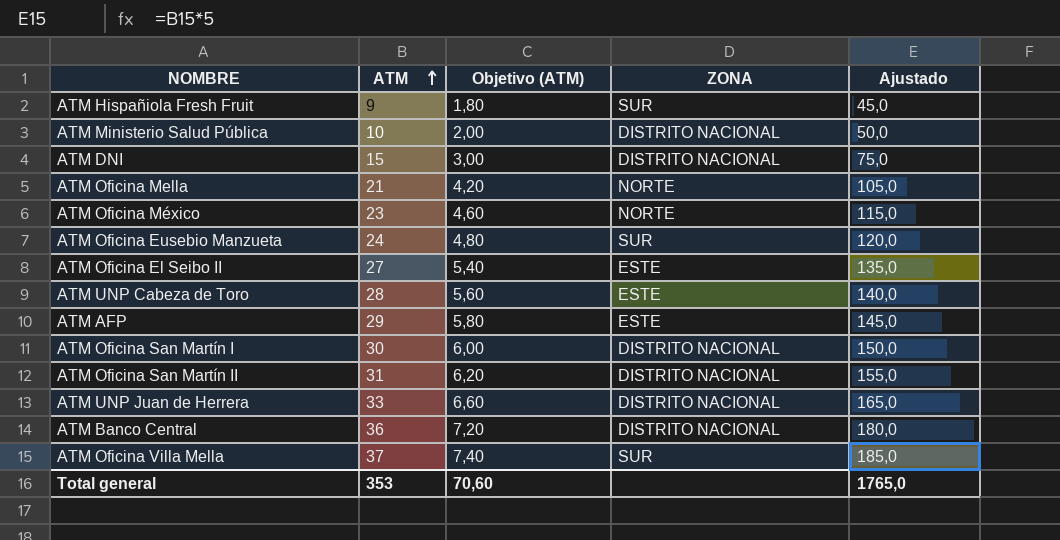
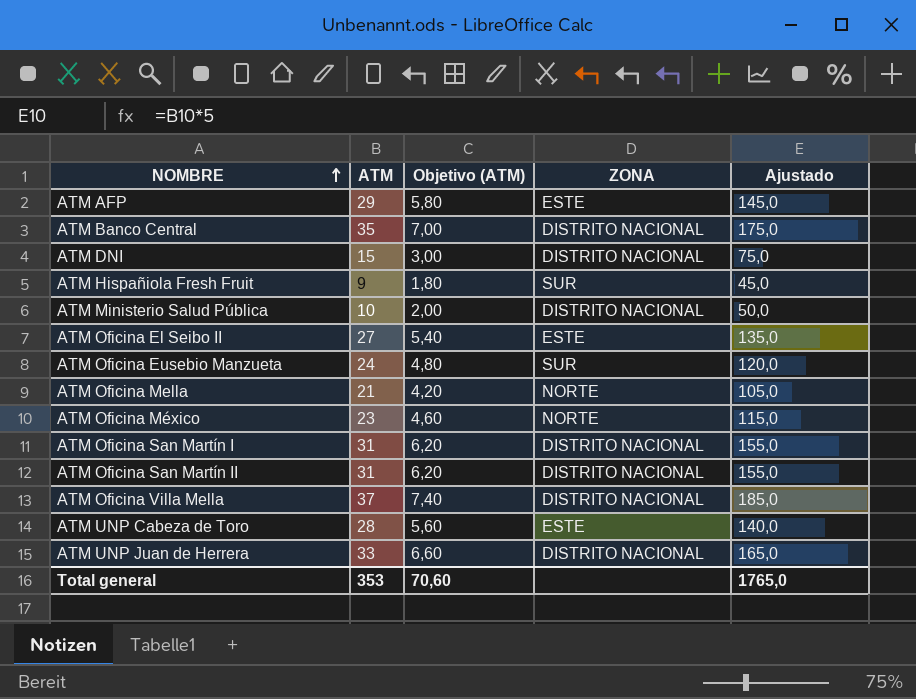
row order: ATM ascending -> NOMBRE ascending
ATM Banco Central | ATM: 36 -> 35
ATM Banco Central | Objetivo (ATM): 7,20 -> 7,00
ATM Banco Central | Ajustado: 180,0 -> 175,0
ATM Oficina San Martín I | ATM: 30 -> 31
ATM Oficina San Martín I | Objetivo (ATM): 6,00 -> 6,20
ATM Oficina San Martín I | Ajustado: 150,0 -> 155,0
ATM Oficina Villa Mella | ZONA: SUR -> DISTRITO NACIONAL

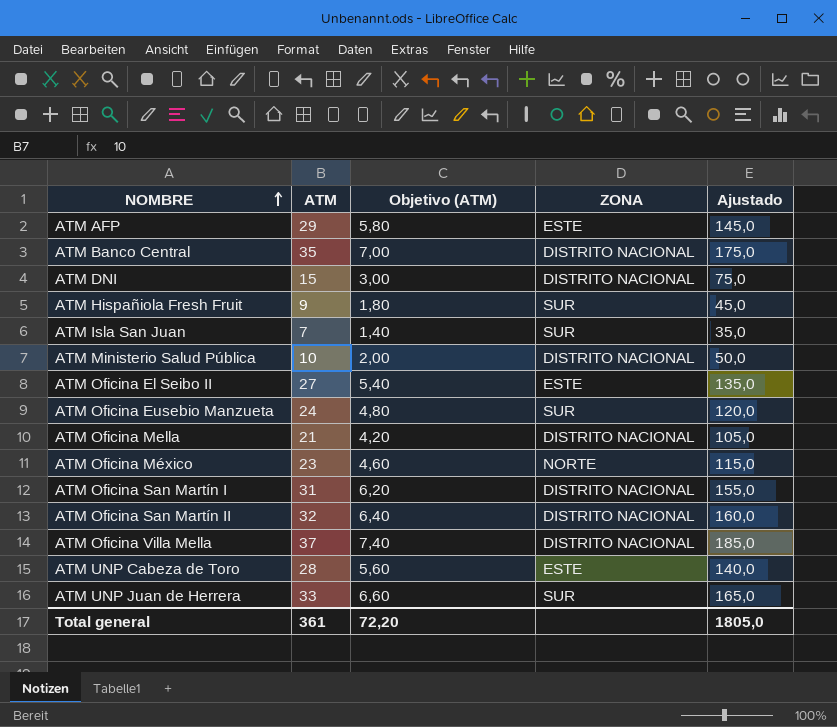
row ATM Isla San Juan: none -> 7 | 1,40 | SUR | 35,0
ATM Oficina Mella | ZONA: NORTE -> DISTRITO NACIONAL
ATM Oficina San Martín II | ATM: 31 -> 32
ATM Oficina San Martín II | Objetivo (ATM): 6,20 -> 6,40
ATM Oficina San Martín II | Ajustado: 155,0 -> 160,0
ATM UNP Juan de Herrera | ZONA: DISTRITO NACIONAL -> SUR
Total general | ATM: 353 -> 361
Total general | Objetivo (ATM): 70,60 -> 72,20
Total general | Ajustado: 1765,0 -> 1805,0

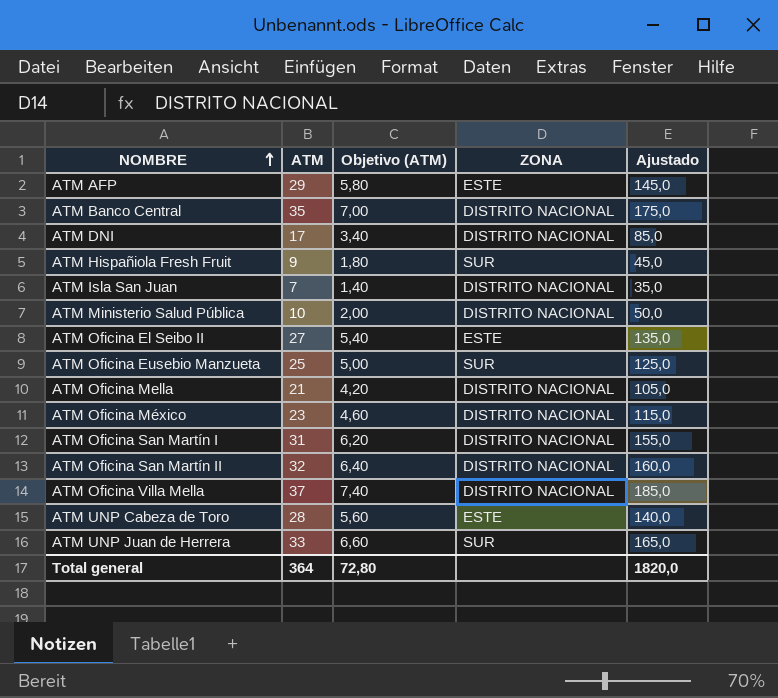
ATM DNI | ATM: 15 -> 17
ATM DNI | Objetivo (ATM): 3,00 -> 3,40
ATM DNI | Ajustado: 75,0 -> 85,0
ATM Isla San Juan | ZONA: SUR -> DISTRITO NACIONAL
ATM Oficina Eusebio Manzueta | ATM: 24 -> 25
ATM Oficina Eusebio Manzueta | Objetivo (ATM): 4,80 -> 5,00
ATM Oficina Eusebio Manzueta | Ajustado: 120,0 -> 125,0
ATM Oficina México | ZONA: NORTE -> DISTRITO NACIONAL
Total general | ATM: 361 -> 364
Total general | Objetivo (ATM): 72,20 -> 72,80
Total general | Ajustado: 1805,0 -> 1820,0

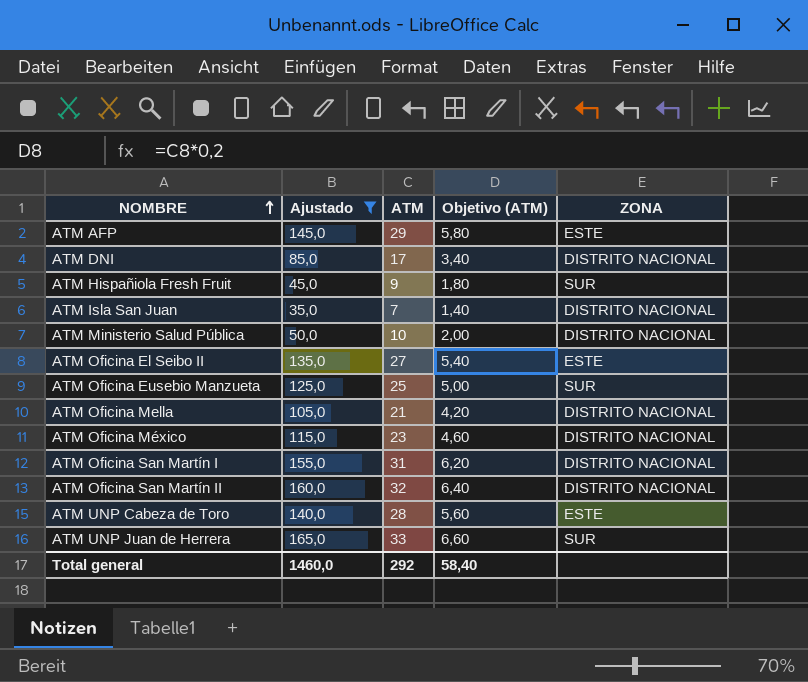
filter: none -> Ajustado <= 165,0
column Ajustado | position: 5 -> 2
Total general | Ajustado: 1820,0 -> 1460,0
Total general | ATM: 364 -> 292
Total general | Objetivo (ATM): 72,80 -> 58,40

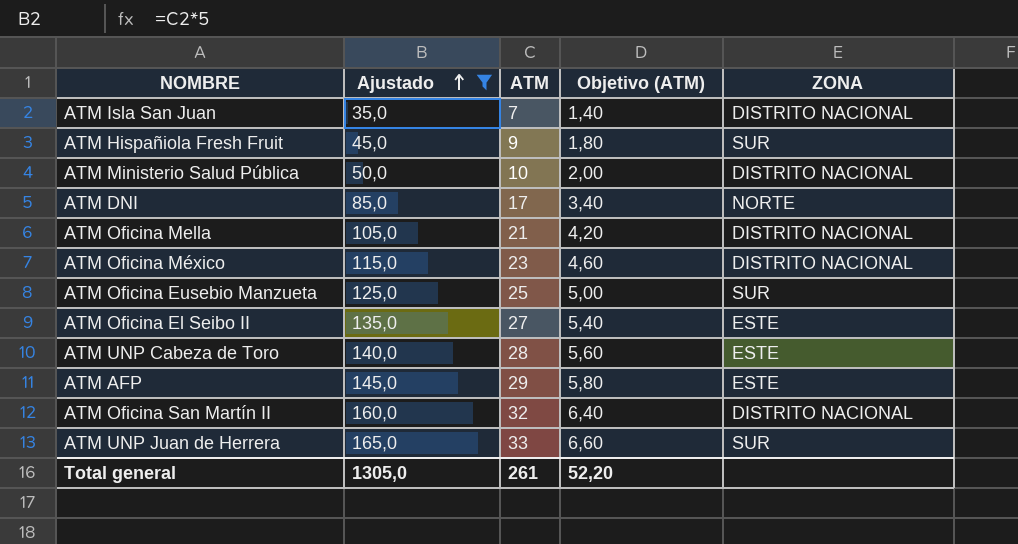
row order: NOMBRE ascending -> Ajustado ascending
row ATM Oficina San Martín I: 155,0 | 31 | 6,20 | DISTRITO NACIONAL -> none
ATM DNI | ZONA: DISTRITO NACIONAL -> NORTE
Total general | Ajustado: 1460,0 -> 1305,0
Total general | ATM: 292 -> 261
Total general | Objetivo (ATM): 58,40 -> 52,20

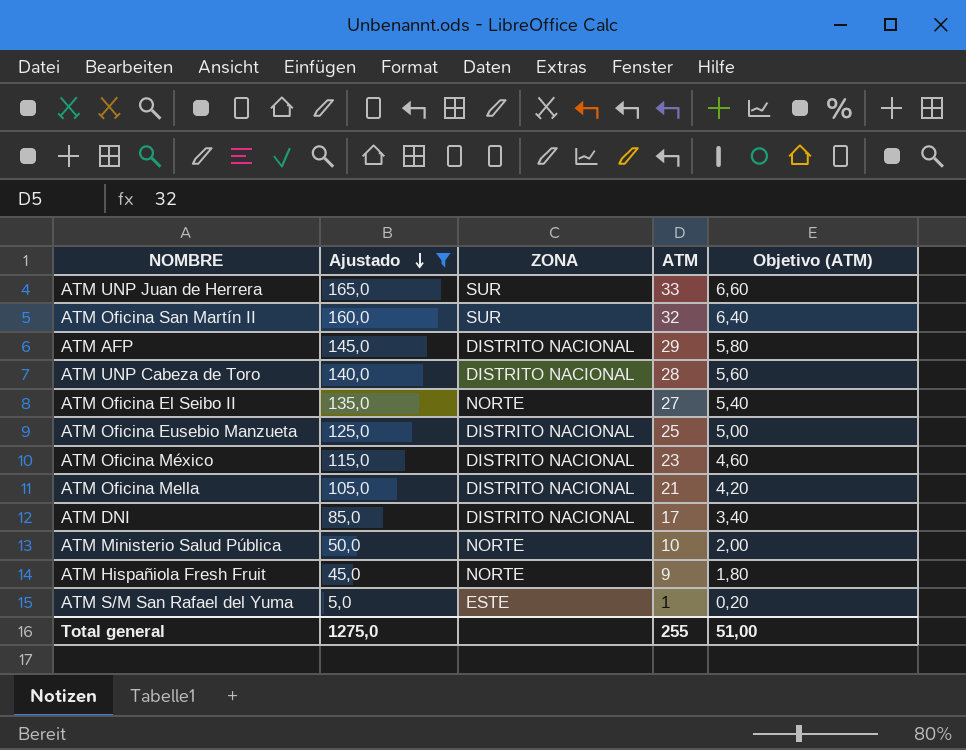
row order: Ajustado ascending -> Ajustado descending
column ZONA | position: 5 -> 3
row ATM Isla San Juan: 35,0 | 7 | 1,40 | DISTRITO NACIONAL -> none
ATM Oficina San Martín II | ZONA: DISTRITO NACIONAL -> SUR
ATM AFP | ZONA: ESTE -> DISTRITO NACIONAL
ATM UNP Cabeza de Toro | ZONA: ESTE -> DISTRITO NACIONAL
ATM Oficina El Seibo II | ZONA: ESTE -> NORTE
ATM Oficina Eusebio Manzueta | ZONA: SUR -> DISTRITO NACIONAL
ATM DNI | ZONA: NORTE -> DISTRITO NACIONAL
ATM Ministerio Salud Pública | ZONA: DISTRITO NACIONAL -> NORTE
ATM Hispañiola Fresh Fruit | ZONA: SUR -> NORTE
row ATM S/M San Rafael del Yuma: none -> 5,0 | ESTE | 1 | 0,20
Total general | Ajustado: 1305,0 -> 1275,0
Total general | ATM: 261 -> 255
Total general | Objetivo (ATM): 52,20 -> 51,00

